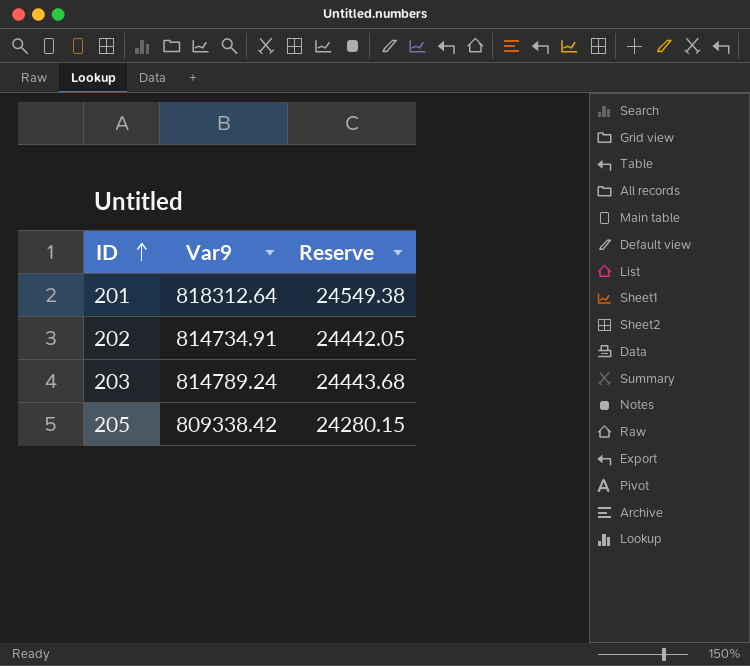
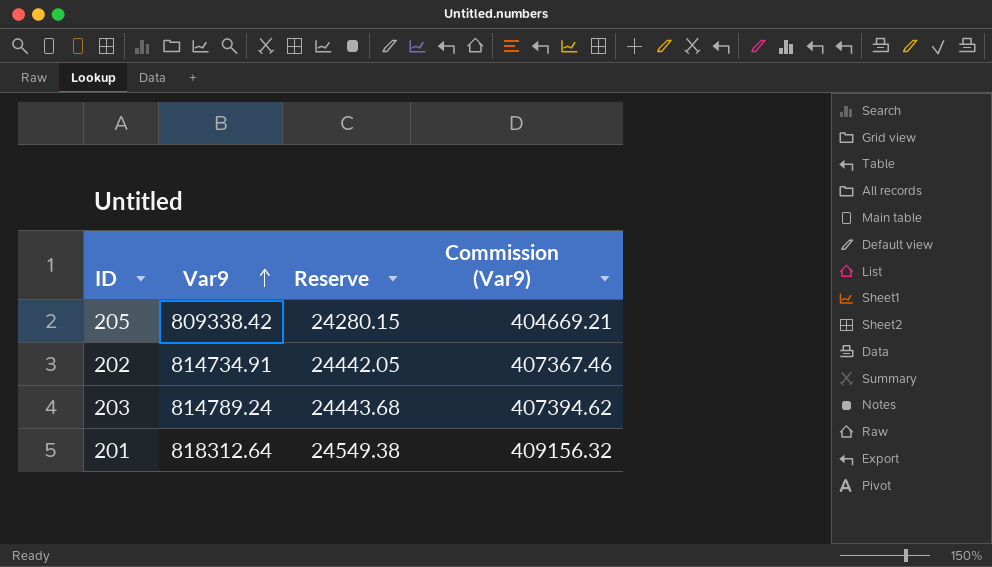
row order: ID ascending -> Var9 ascending
column Commission (Var9) | formula: none -> [Var9] * 0.5

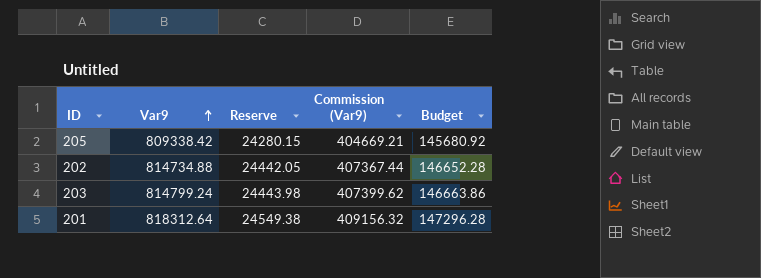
column Budget | formula: none -> [Var9] * 0.18
202 | Var9: 814734.91 -> 814734.88
202 | Commission (Var9): 407367.46 -> 407367.44
203 | Var9: 814789.24 -> 814799.24
203 | Reserve: 24443.68 -> 24443.98
203 | Commission (Var9): 407394.62 -> 407399.62

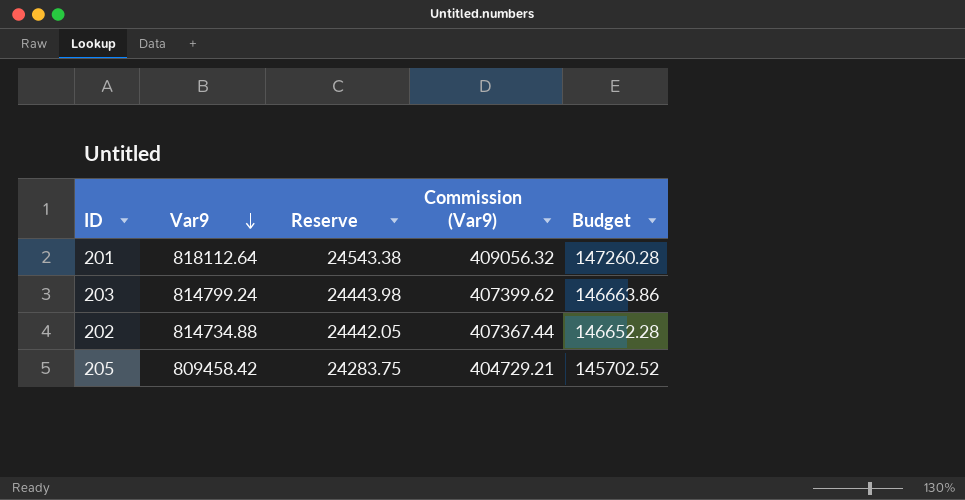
row order: Var9 ascending -> Var9 descending
201 | Var9: 818312.64 -> 818112.64
201 | Reserve: 24549.38 -> 24543.38
201 | Commission (Var9): 409156.32 -> 409056.32
201 | Budget: 147296.28 -> 147260.28
205 | Var9: 809338.42 -> 809458.42
205 | Reserve: 24280.15 -> 24283.75
205 | Commission (Var9): 404669.21 -> 404729.21
205 | Budget: 145680.92 -> 145702.52

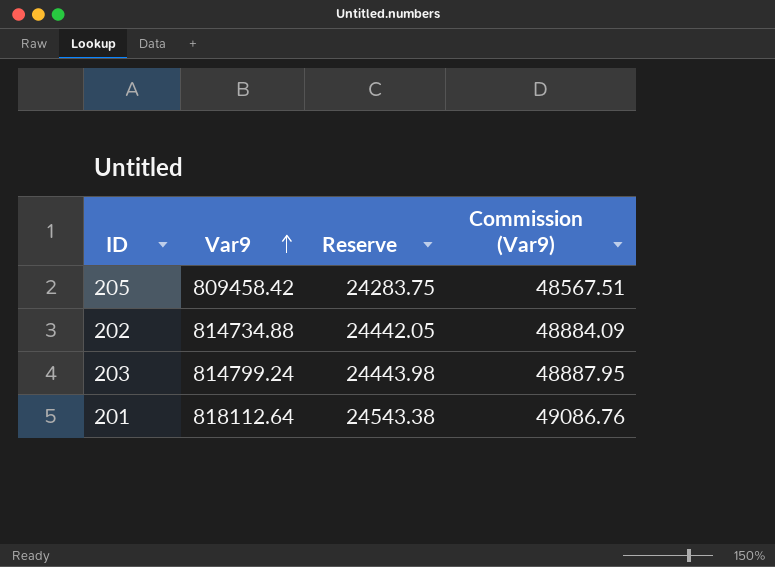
row order: Var9 descending -> Var9 ascending
column Budget | formula: [Var9] * 0.18 -> none
column Commission (Var9) | formula: [Var9] * 0.5 -> [Var9] * 0.06

